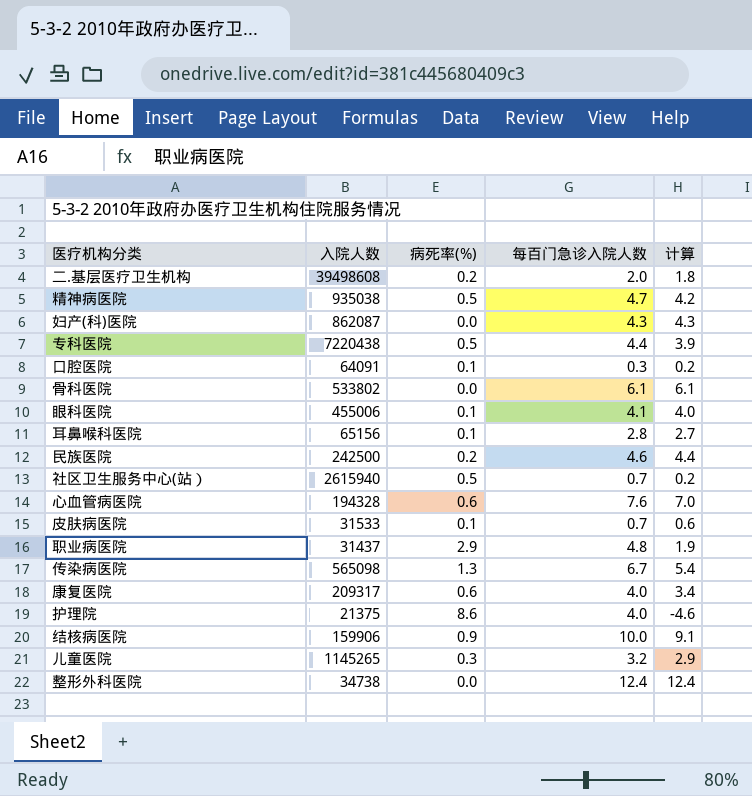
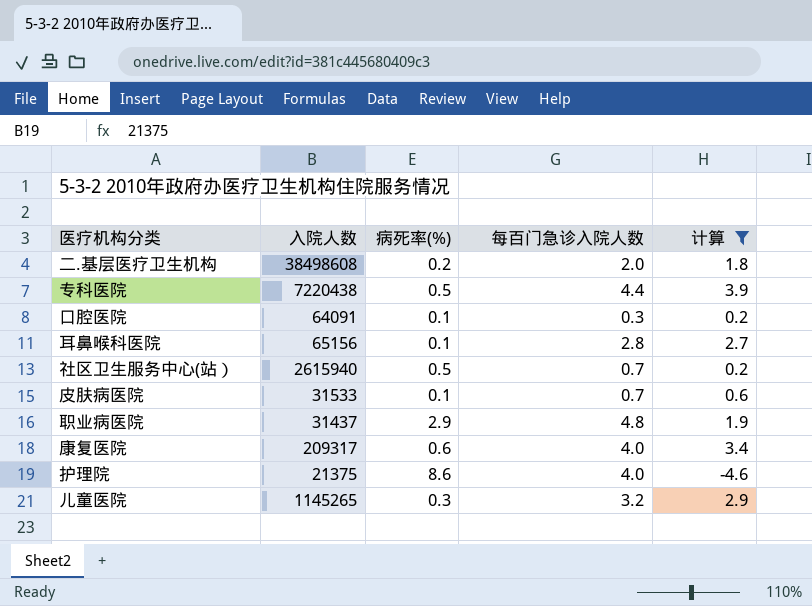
filter: none -> 计算 <= 3.9
二.基层医疗卫生机构 | 入院人数: 39498608 -> 38498608

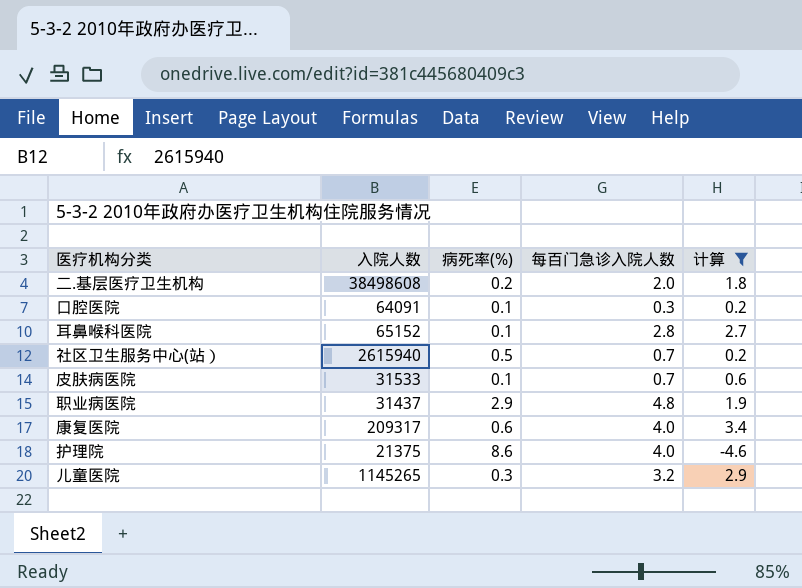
row 专科医院: 7220438 | 0.5 | 4.4 | 3.9 -> none
耳鼻喉科医院 | 入院人数: 65156 -> 65152

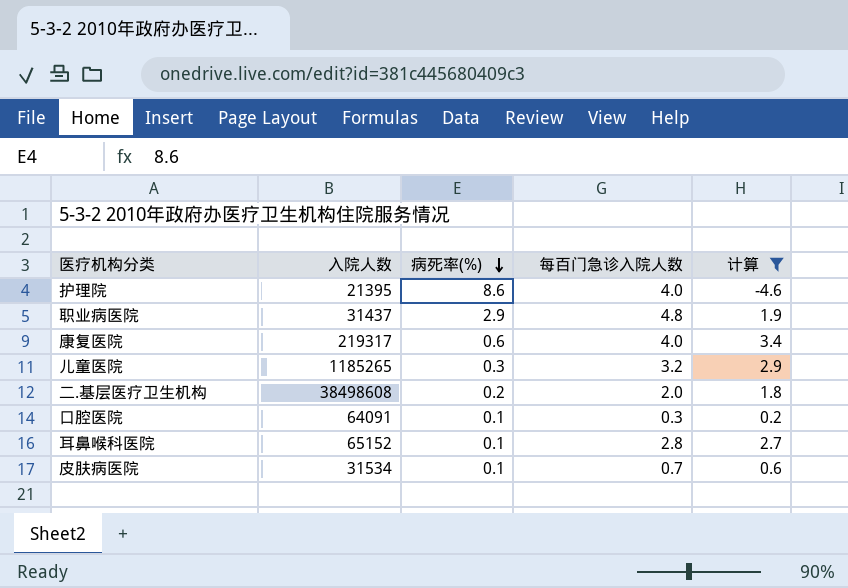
row order: none -> 病死率(%) descending
row 社区卫生服务中心(站）: 2615940 | 0.5 | 0.7 | 0.2 -> none
护理院 | 入院人数: 21375 -> 21395
康复医院 | 入院人数: 209317 -> 219317
儿童医院 | 入院人数: 1145265 -> 1185265
皮肤病医院 | 入院人数: 31533 -> 31534

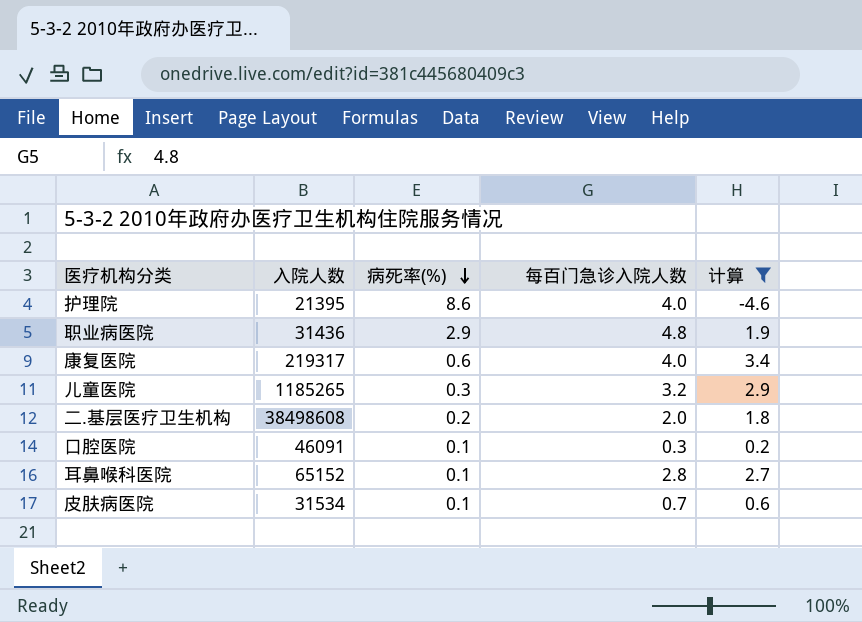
职业病医院 | 入院人数: 31437 -> 31436
口腔医院 | 入院人数: 64091 -> 46091

